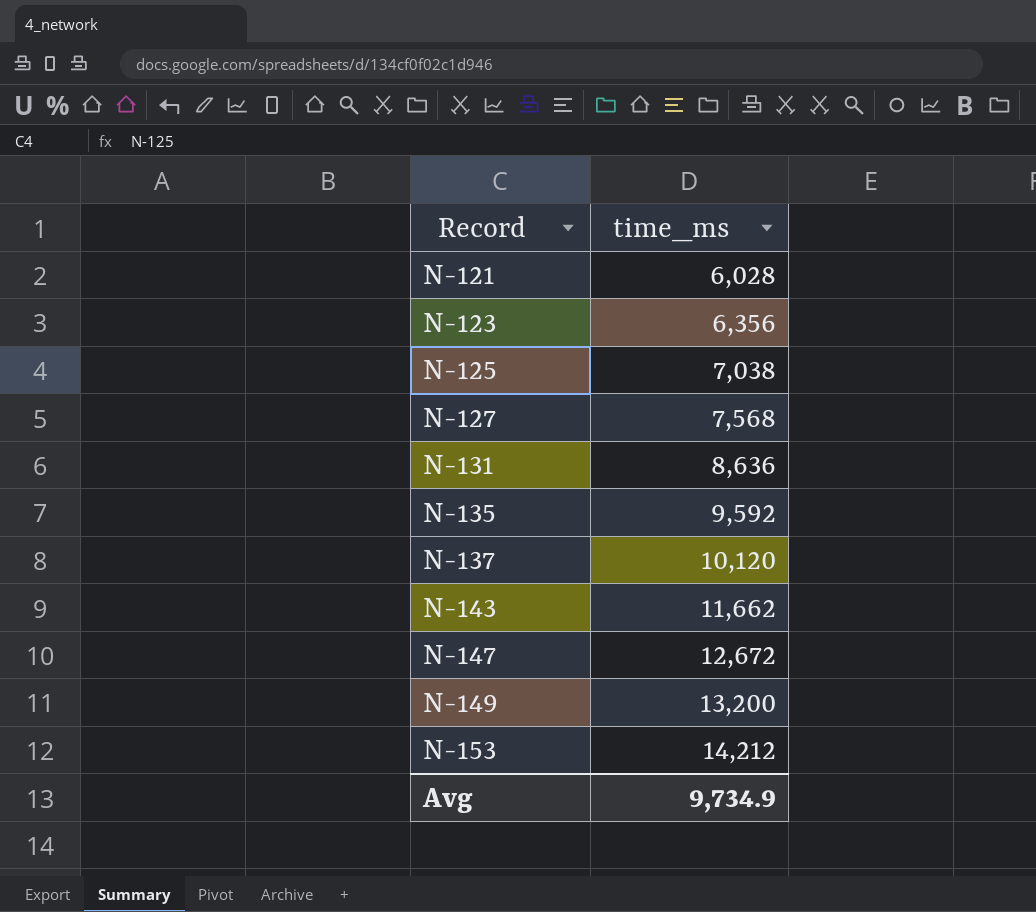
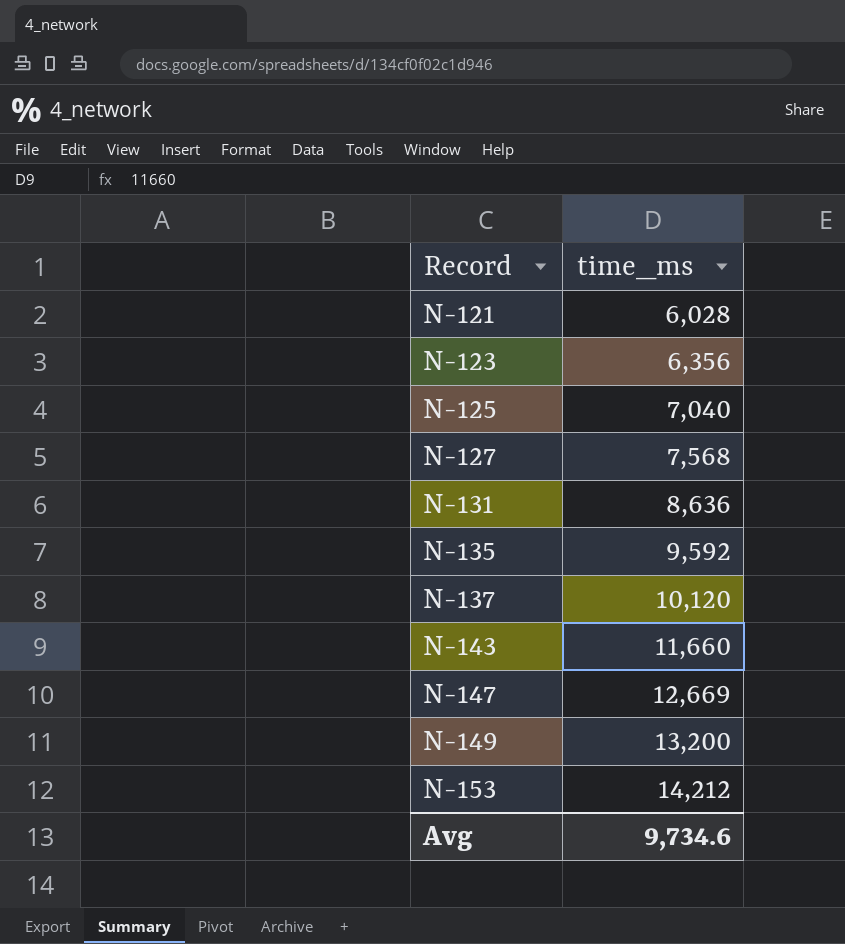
N-125 | time_ms: 7,038 -> 7,040
N-143 | time_ms: 11,662 -> 11,660
N-147 | time_ms: 12,672 -> 12,669
Avg | time_ms: 9,734.9 -> 9,734.6

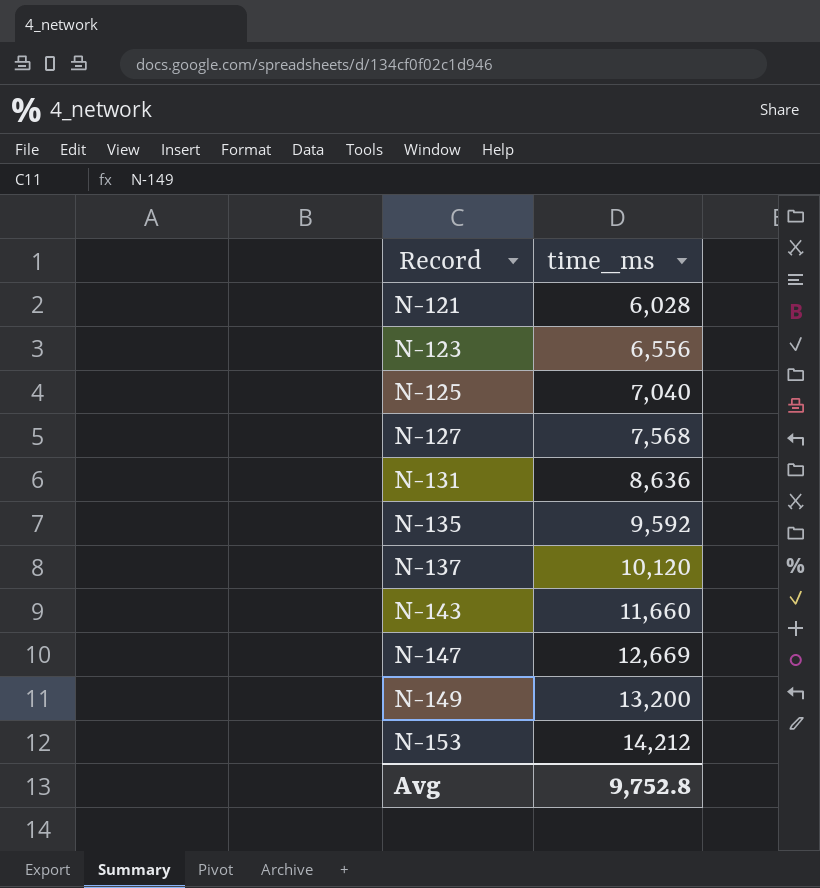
N-123 | time_ms: 6,356 -> 6,556
Avg | time_ms: 9,734.6 -> 9,752.8

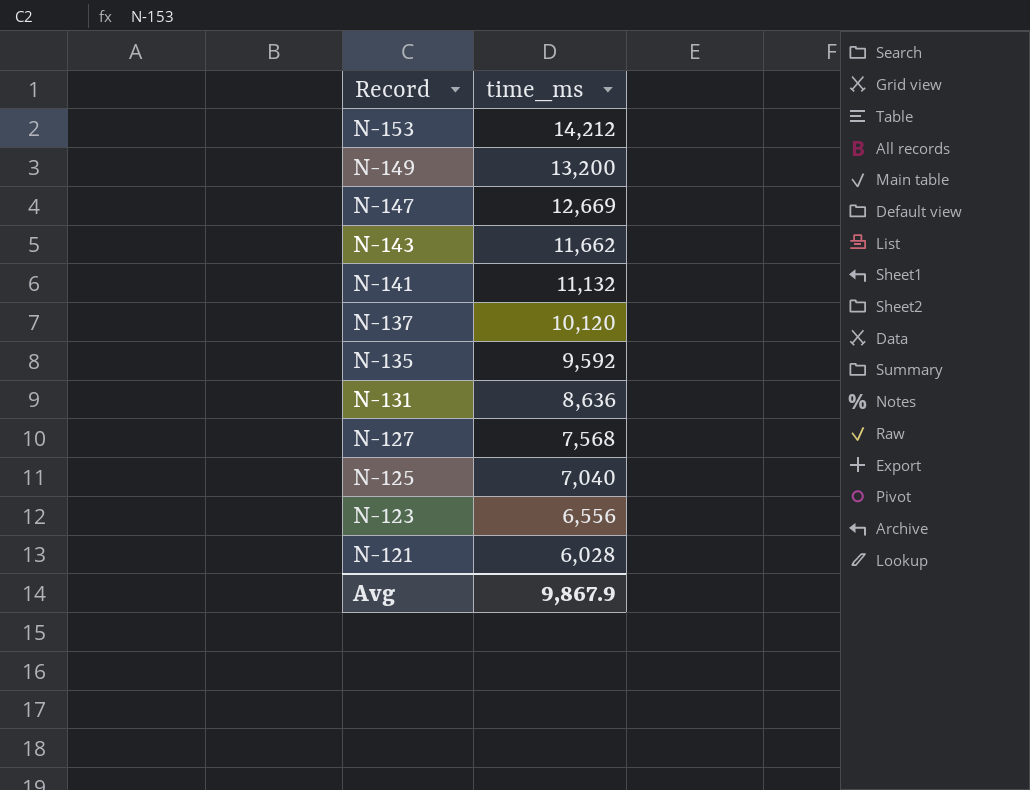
row order: Record ascending -> Record descending
N-143 | time_ms: 11,660 -> 11,662
row N-141: none -> 11,132
Avg | time_ms: 9,752.8 -> 9,867.9

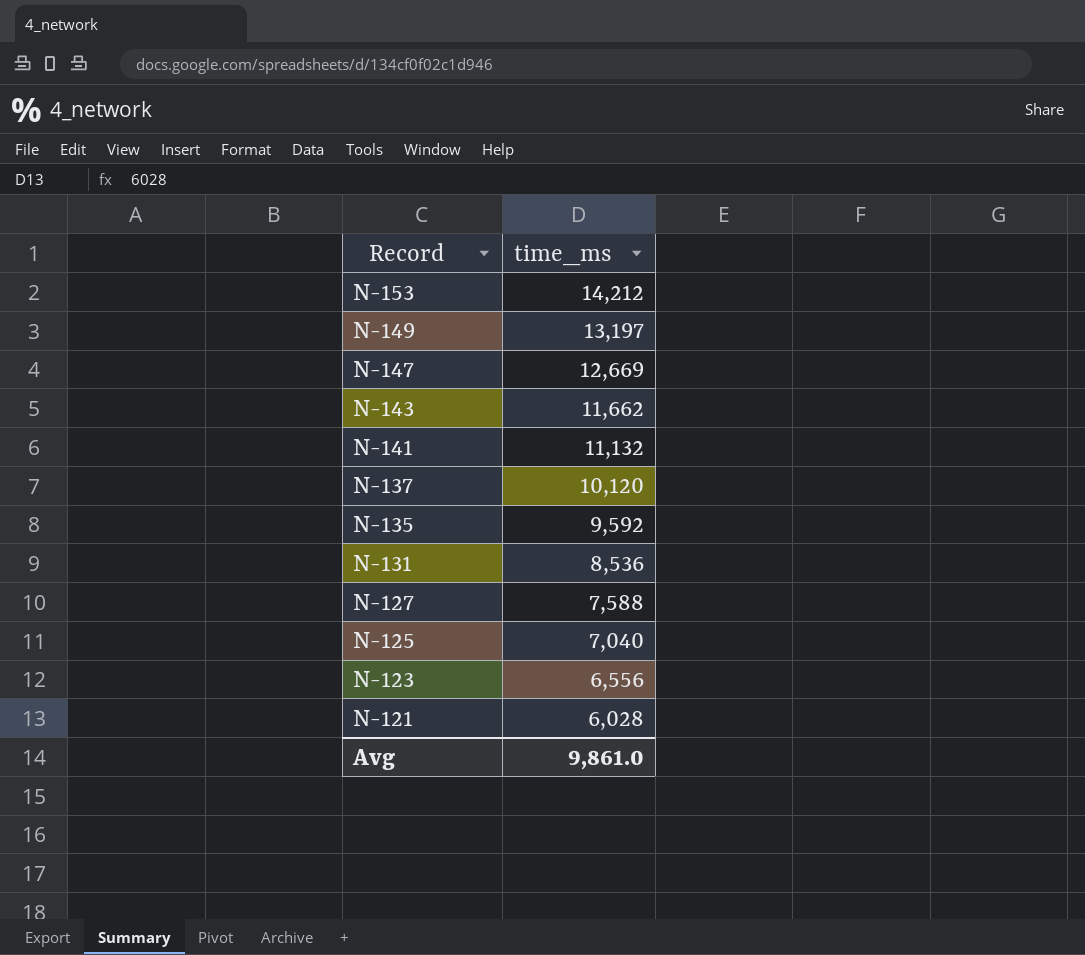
N-149 | time_ms: 13,200 -> 13,197
N-131 | time_ms: 8,636 -> 8,536
N-127 | time_ms: 7,568 -> 7,588
Avg | time_ms: 9,867.9 -> 9,861.0

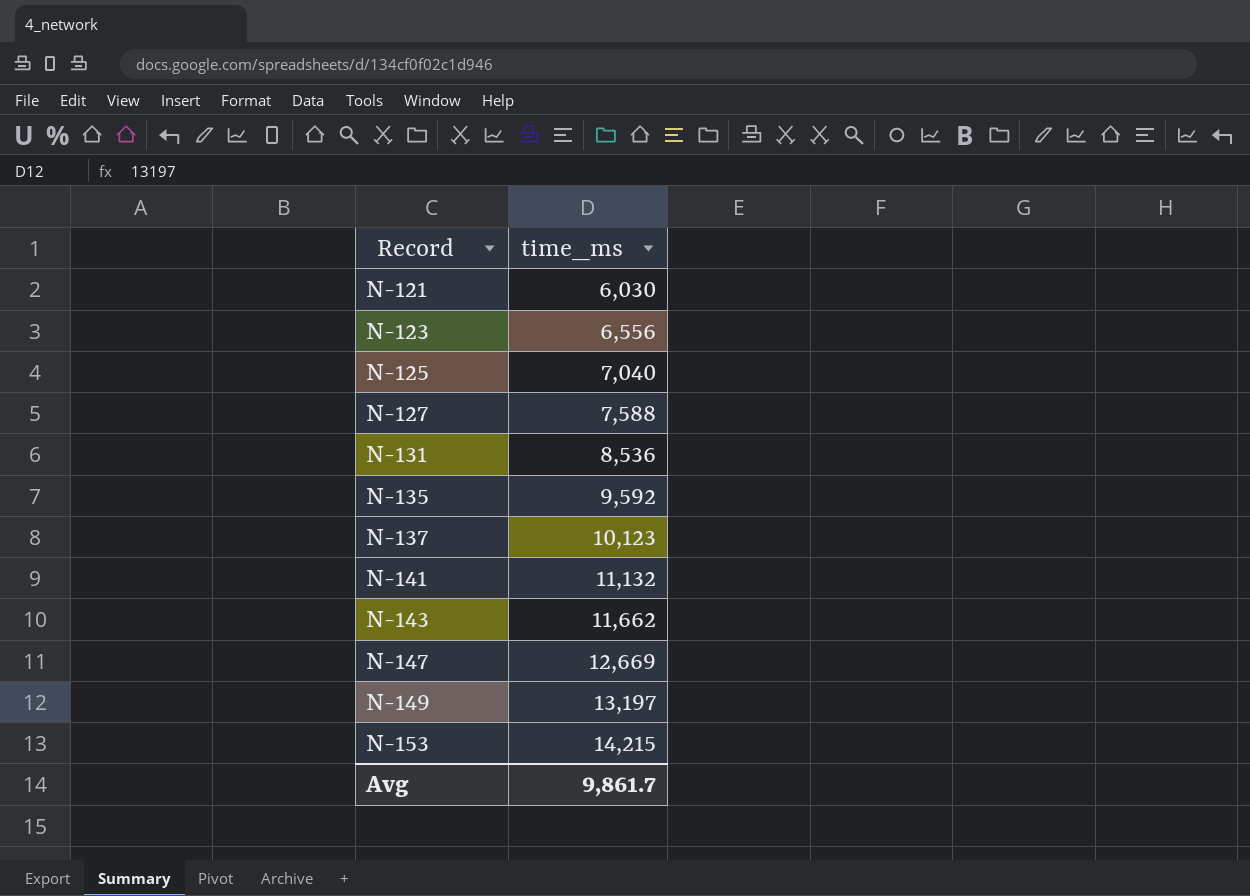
row order: Record descending -> Record ascending
N-121 | time_ms: 6,028 -> 6,030
N-137 | time_ms: 10,120 -> 10,123
N-153 | time_ms: 14,212 -> 14,215
Avg | time_ms: 9,861.0 -> 9,861.7

